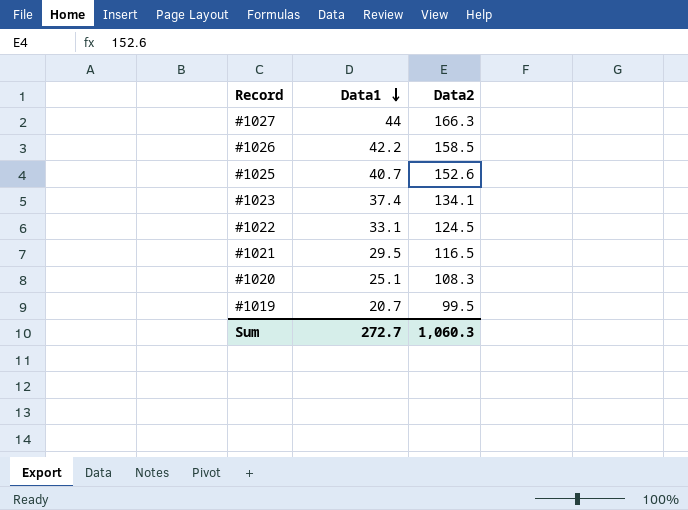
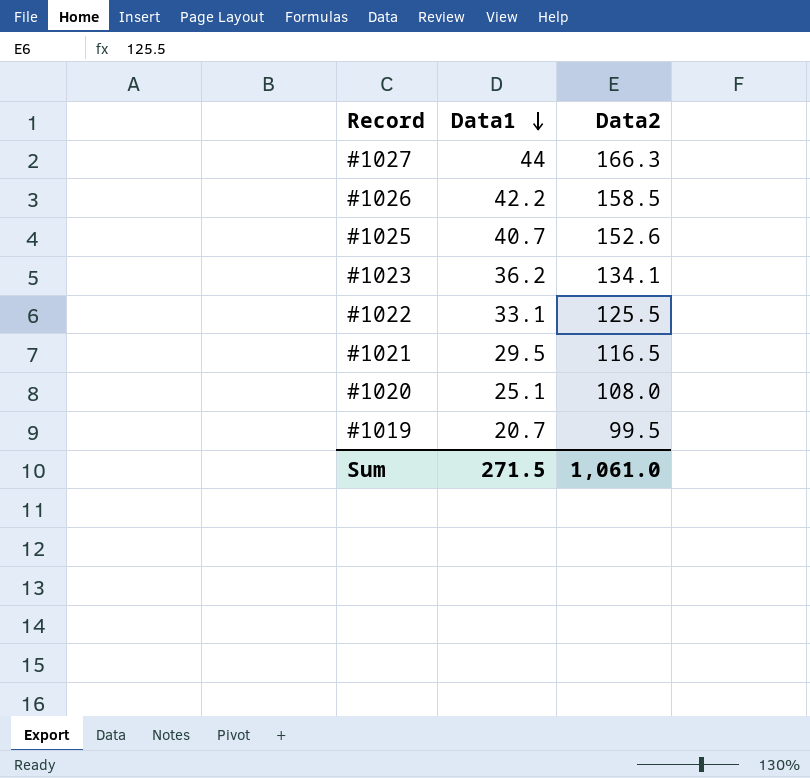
#1023 | Data1: 37.4 -> 36.2
#1022 | Data2: 124.5 -> 125.5
#1020 | Data2: 108.3 -> 108.0
Sum | Data1: 272.7 -> 271.5
Sum | Data2: 1,060.3 -> 1,061.0

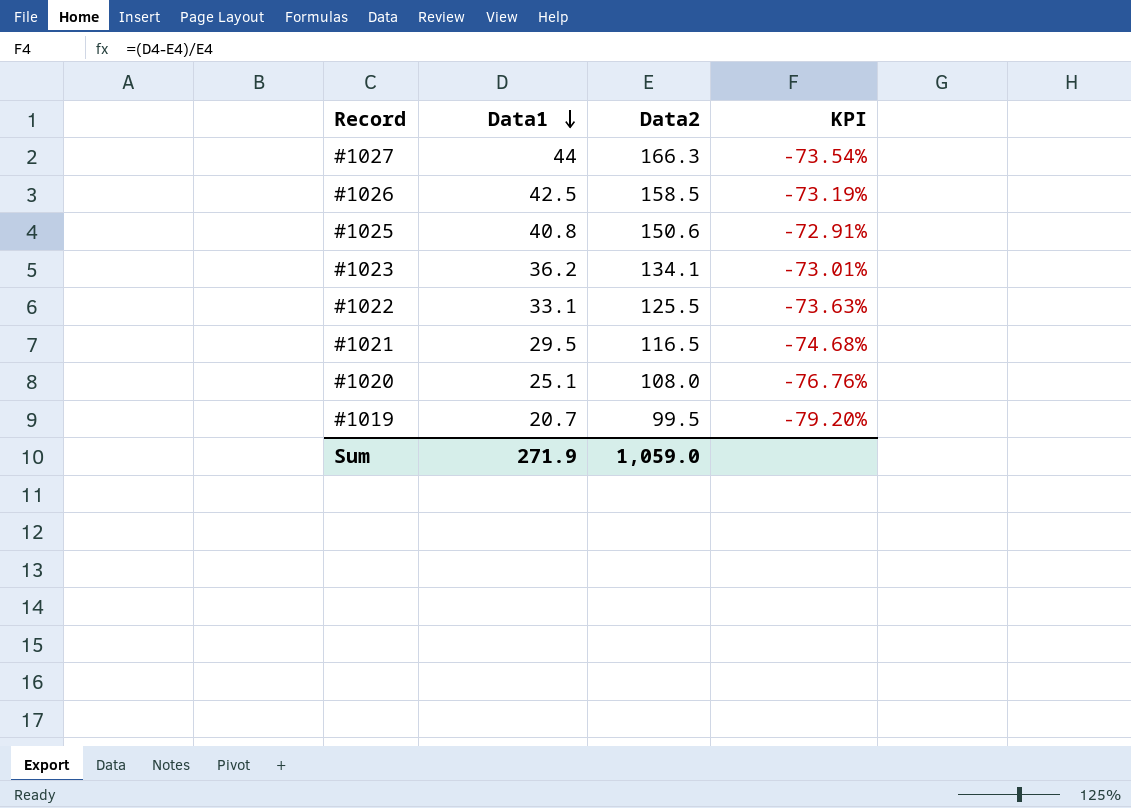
column KPI | formula: none -> ([Data1] - [Data2]) / [Data2]
#1026 | Data1: 42.2 -> 42.5
#1025 | Data1: 40.7 -> 40.8
#1025 | Data2: 152.6 -> 150.6
Sum | Data1: 271.5 -> 271.9
Sum | Data2: 1,061.0 -> 1,059.0

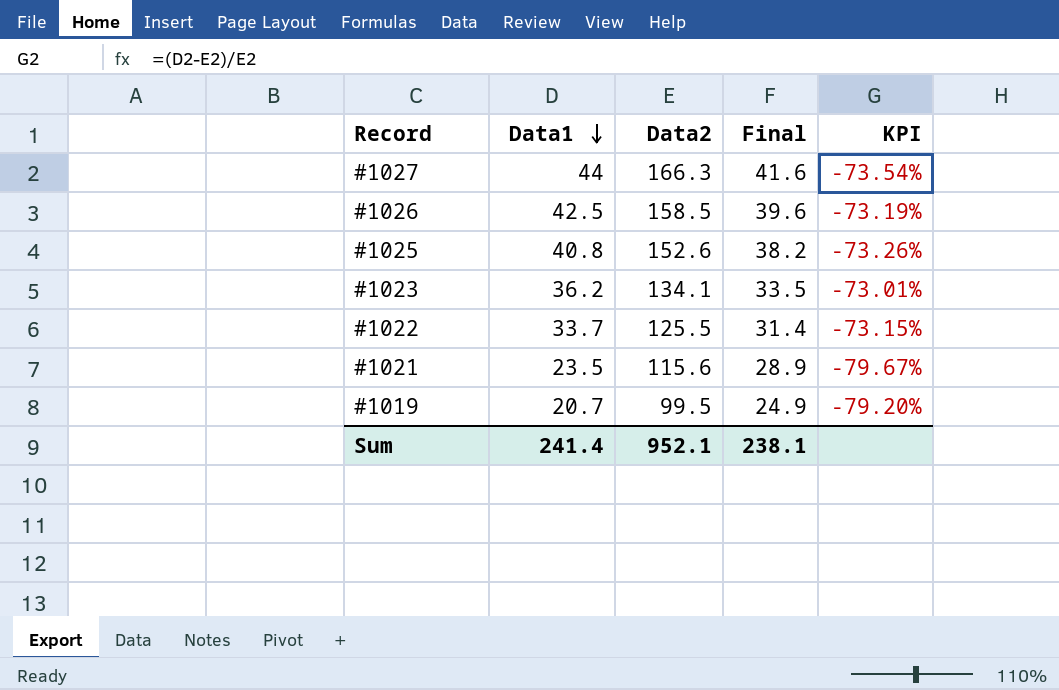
column Final | formula: none -> [Data2] * 0.25
row #1020: 25.1 | 108.0 | -76.76% -> none
#1025 | Data2: 150.6 -> 152.6
#1025 | KPI: -72.91% -> -73.26%
#1022 | Data1: 33.1 -> 33.7
#1022 | KPI: -73.63% -> -73.15%
#1021 | Data1: 29.5 -> 23.5
#1021 | Data2: 116.5 -> 115.6
#1021 | KPI: -74.68% -> -79.67%
Sum | Data1: 271.9 -> 241.4
Sum | Data2: 1,059.0 -> 952.1

